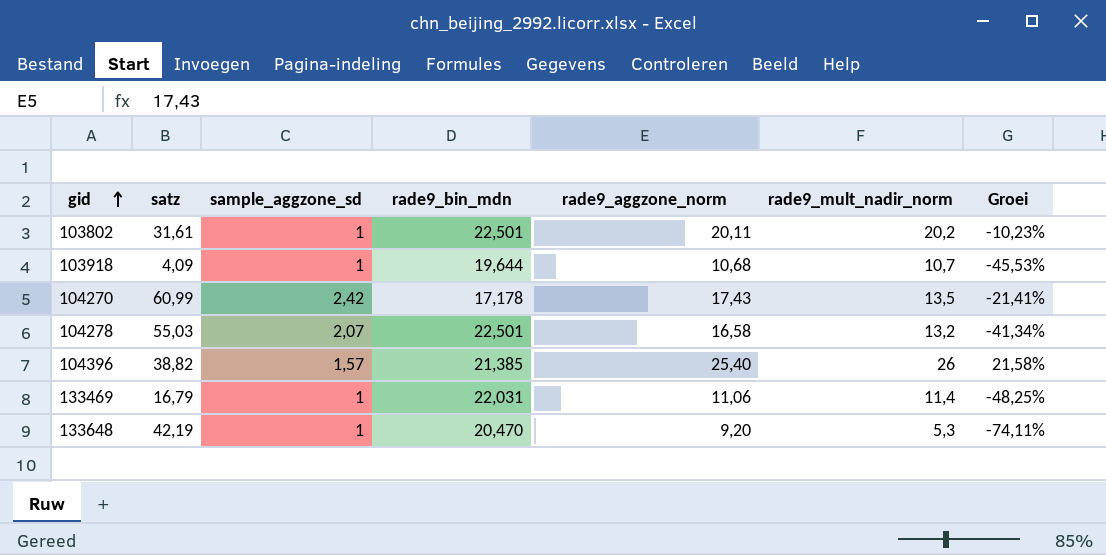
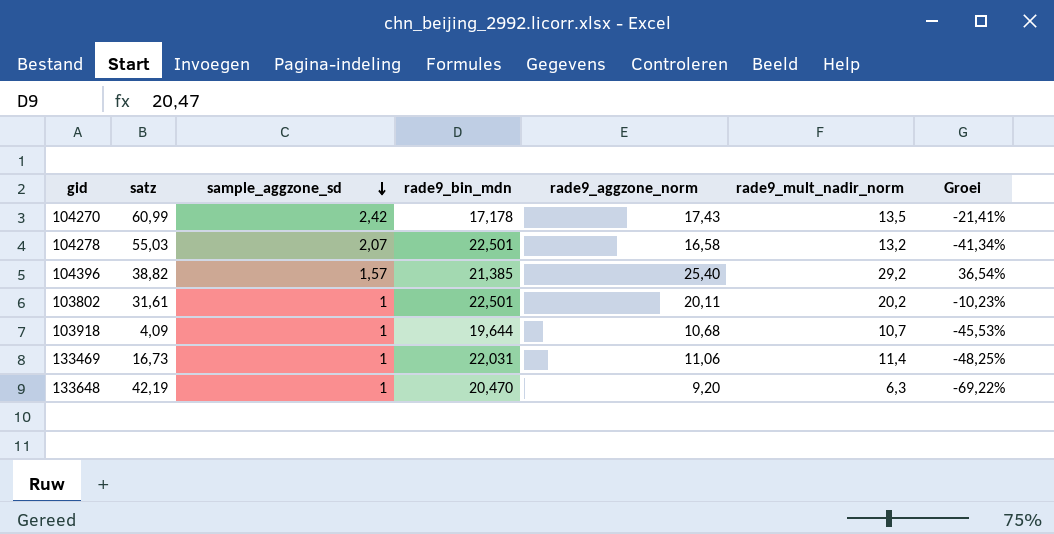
row order: gid ascending -> sample_aggzone_sd descending
104396 | rade9_mult_nadir_norm: 26 -> 29,2
104396 | Groei: 21,58% -> 36,54%
133469 | satz: 16,79 -> 16,73
133648 | rade9_mult_nadir_norm: 5,3 -> 6,3
133648 | Groei: -74,11% -> -69,22%

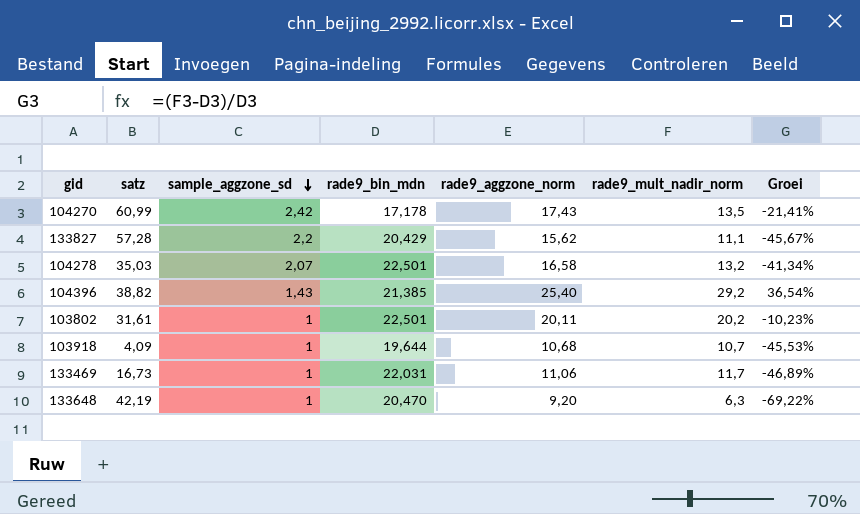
row 133827: none -> 57,28 | 2,2 | 20,429 | 15,62 | 11,1 | -45,67%
104278 | satz: 55,03 -> 35,03
104396 | sample_aggzone_sd: 1,57 -> 1,43
133469 | rade9_mult_nadir_norm: 11,4 -> 11,7
133469 | Groei: -48,25% -> -46,89%

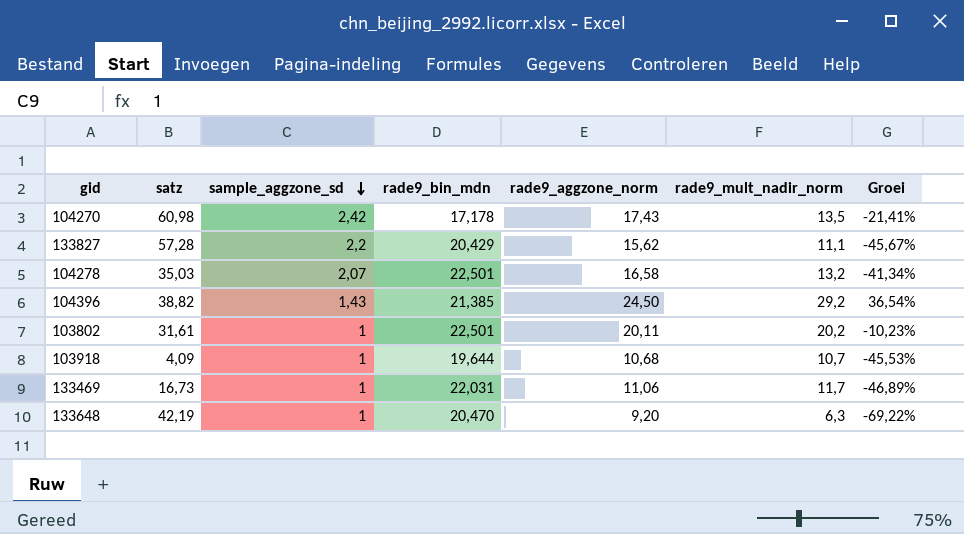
104270 | satz: 60,99 -> 60,98
104396 | rade9_aggzone_norm: 25,40 -> 24,50

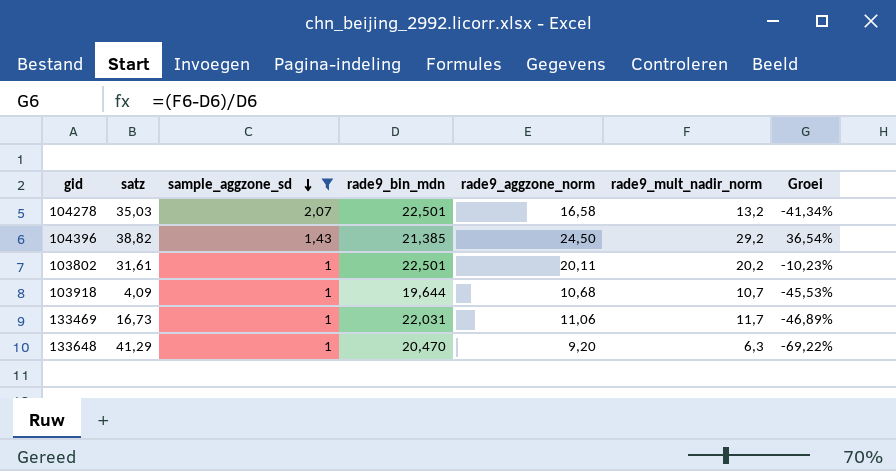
filter: none -> sample_aggzone_sd <= 2,07
133648 | satz: 42,19 -> 41,29

